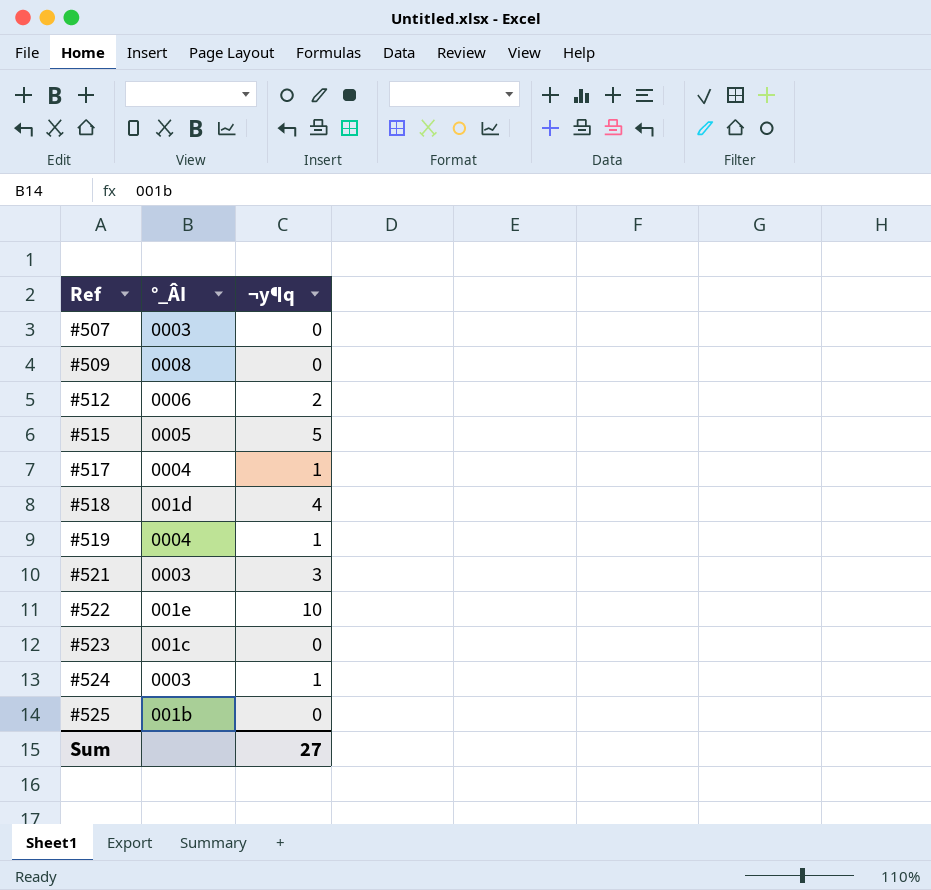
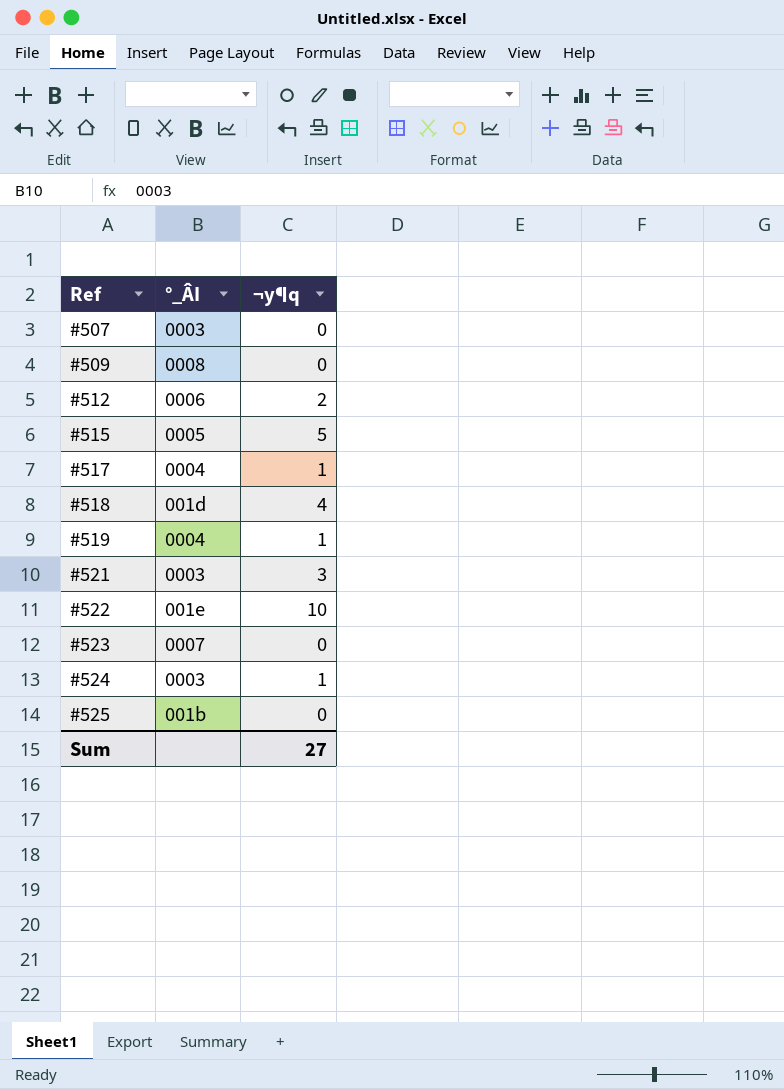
#523 | °_ÂI: 001c -> 0007

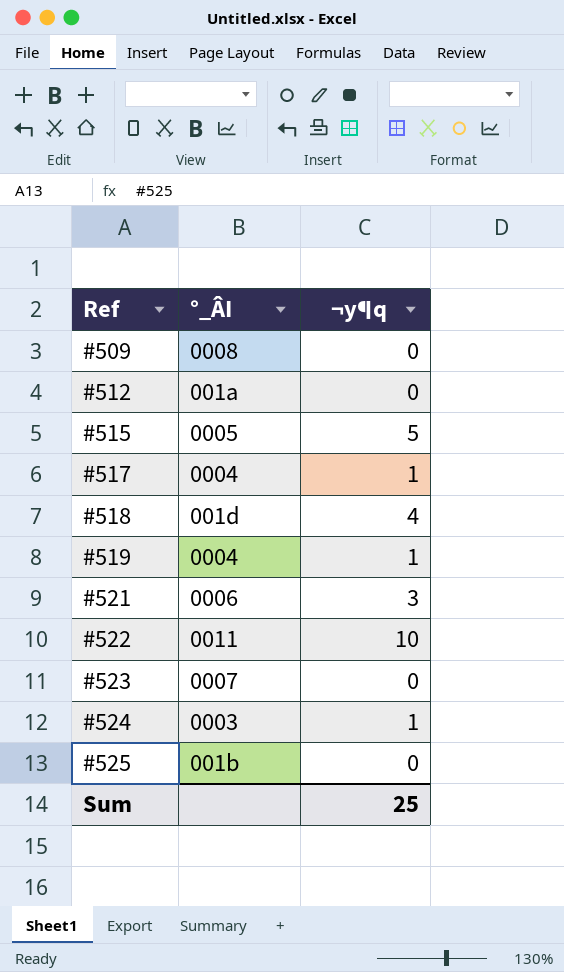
row #507: 0003 | 0 -> none
#512 | °_ÂI: 0006 -> 001a
#512 | ¬y¶q: 2 -> 0
#521 | °_ÂI: 0003 -> 0006
#522 | °_ÂI: 001e -> 0011
Sum | ¬y¶q: 27 -> 25

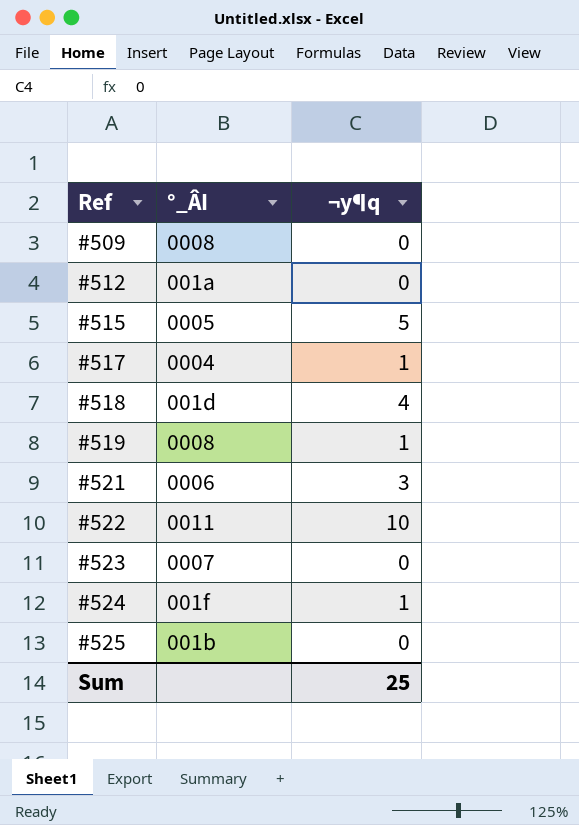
#519 | °_ÂI: 0004 -> 0008
#524 | °_ÂI: 0003 -> 001f

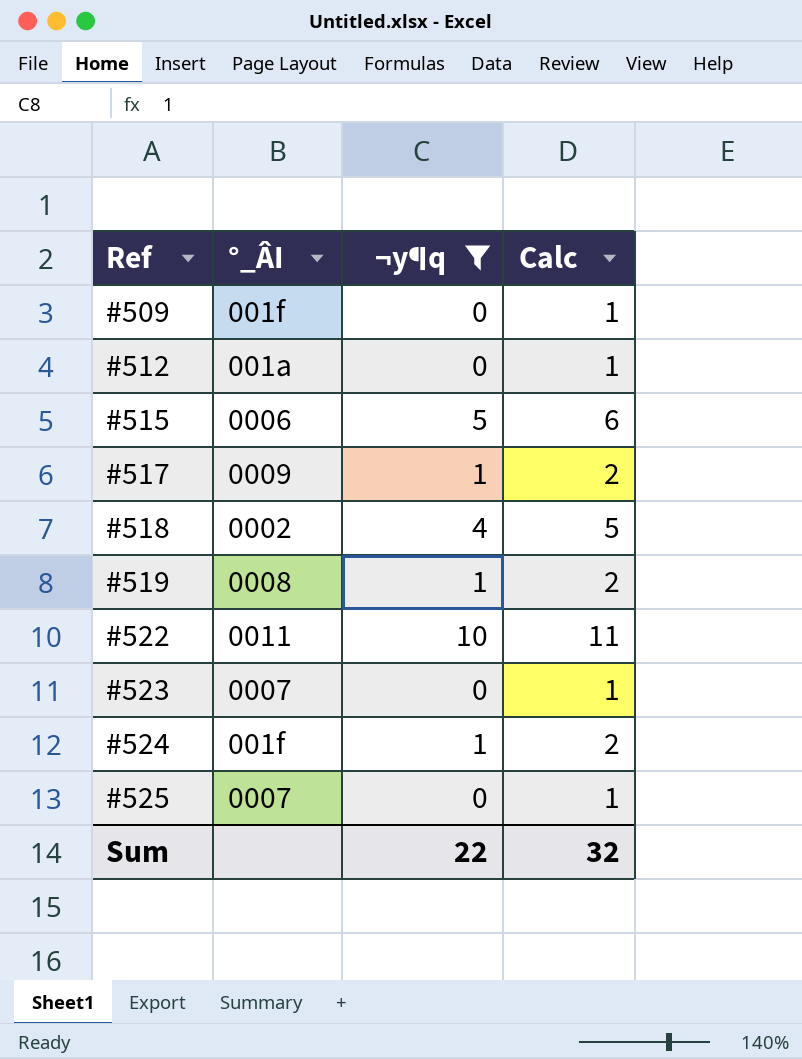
filter: none -> ¬y¶q != 3
column Calc | formula: none -> [¬y¶q] + 1
#509 | °_ÂI: 0008 -> 001f
#515 | °_ÂI: 0005 -> 0006
#517 | °_ÂI: 0004 -> 0009
#518 | °_ÂI: 001d -> 0002
#525 | °_ÂI: 001b -> 0007
Sum | ¬y¶q: 25 -> 22

